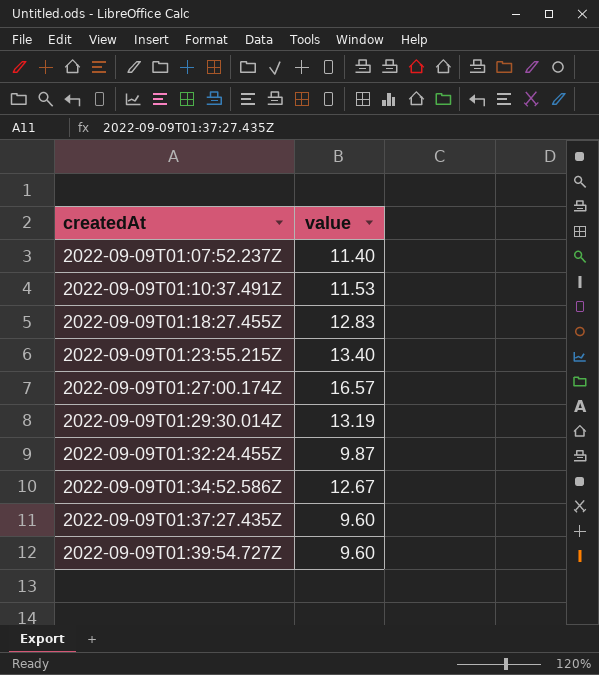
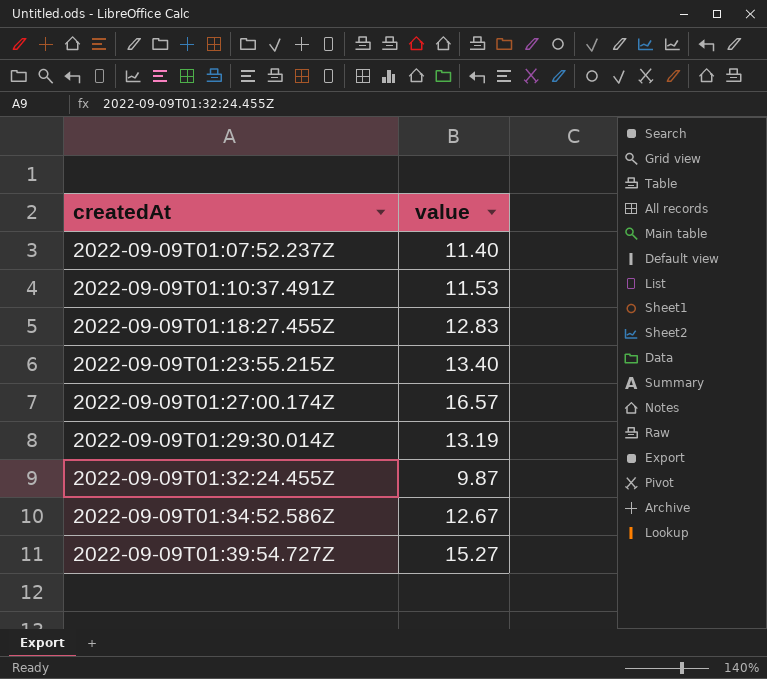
row 2022-09-09T01:37:27.435Z: 9.60 -> none
2022-09-09T01:39:54.727Z | value: 9.60 -> 15.27

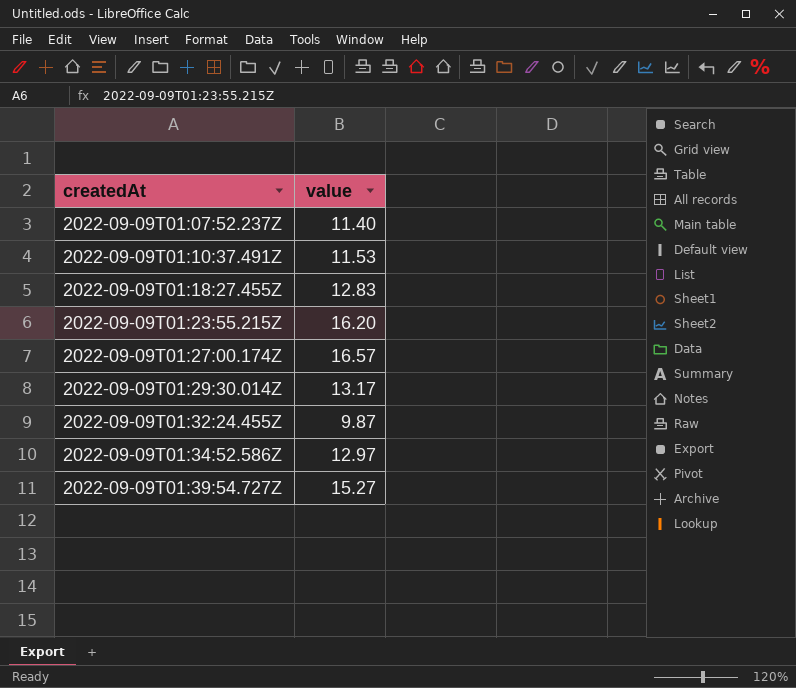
2022-09-09T01:23:55.215Z | value: 13.40 -> 16.20
2022-09-09T01:29:30.014Z | value: 13.19 -> 13.17
2022-09-09T01:34:52.586Z | value: 12.67 -> 12.97

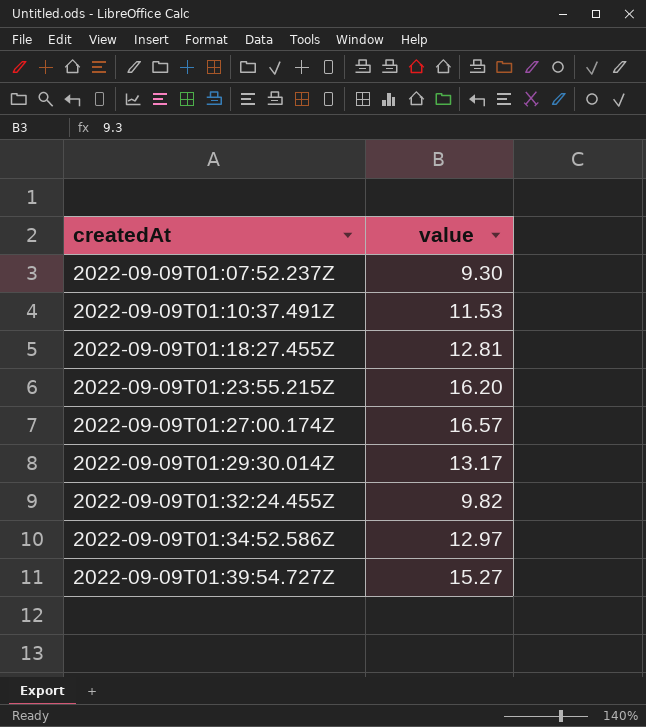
2022-09-09T01:07:52.237Z | value: 11.40 -> 9.30
2022-09-09T01:18:27.455Z | value: 12.83 -> 12.81
2022-09-09T01:32:24.455Z | value: 9.87 -> 9.82

